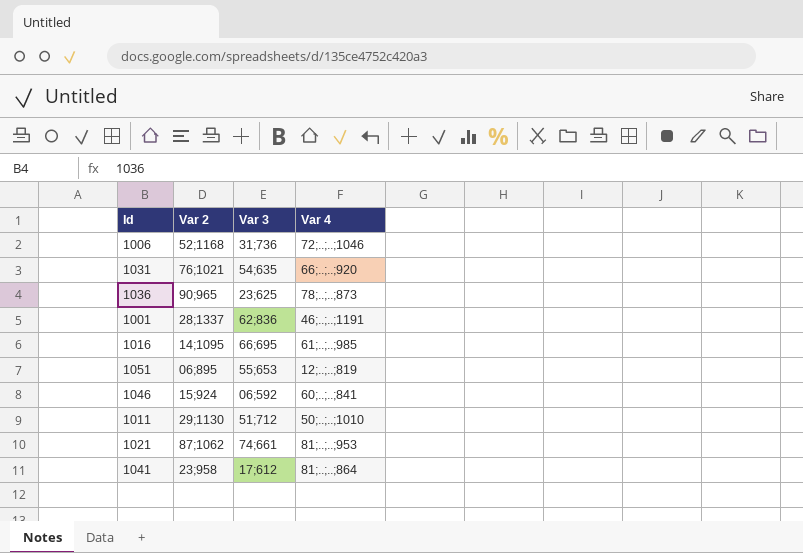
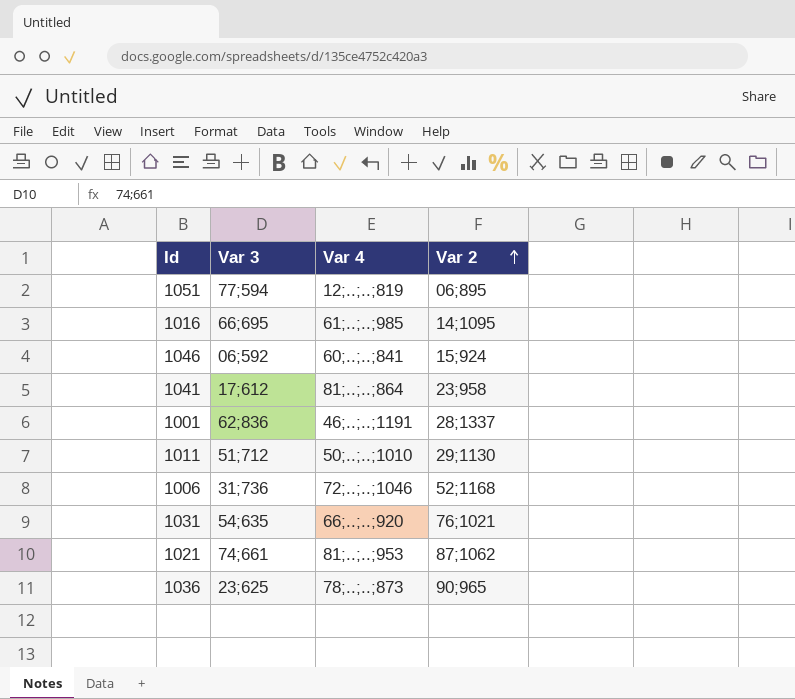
row order: none -> Var 2 ascending
column Var 2 | position: 2 -> 4
1051 | Var 3: 55;653 -> 77;594

